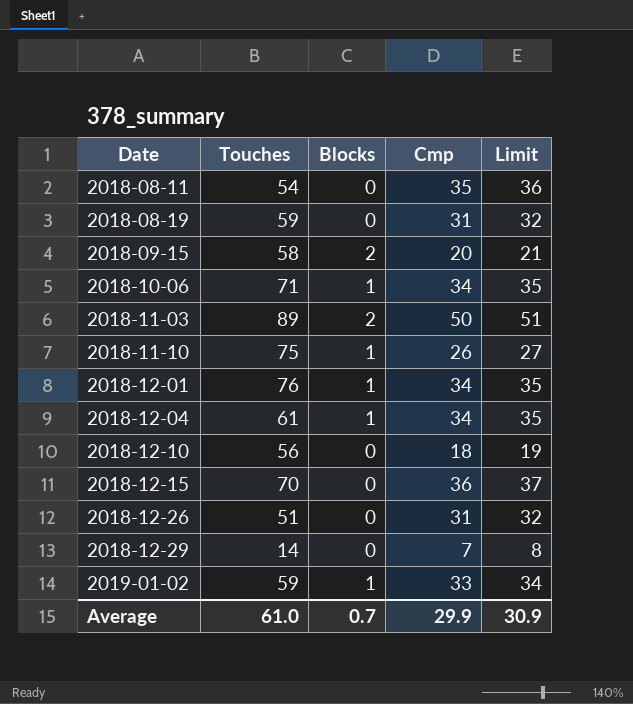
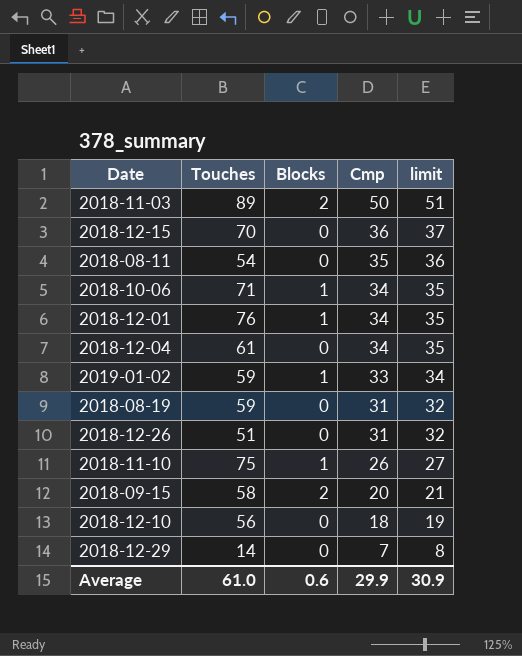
row order: Date ascending -> Cmp descending
column name: Limit -> limit
2018-12-04 | Blocks: 1 -> 0
Average | Blocks: 0.7 -> 0.6

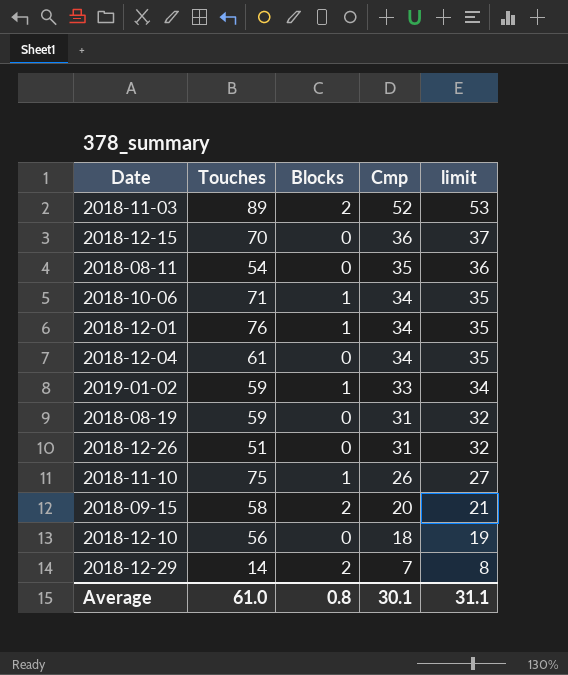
2018-11-03 | Cmp: 50 -> 52
2018-11-03 | limit: 51 -> 53
2018-12-29 | Blocks: 0 -> 2
Average | Blocks: 0.6 -> 0.8
Average | Cmp: 29.9 -> 30.1
Average | limit: 30.9 -> 31.1

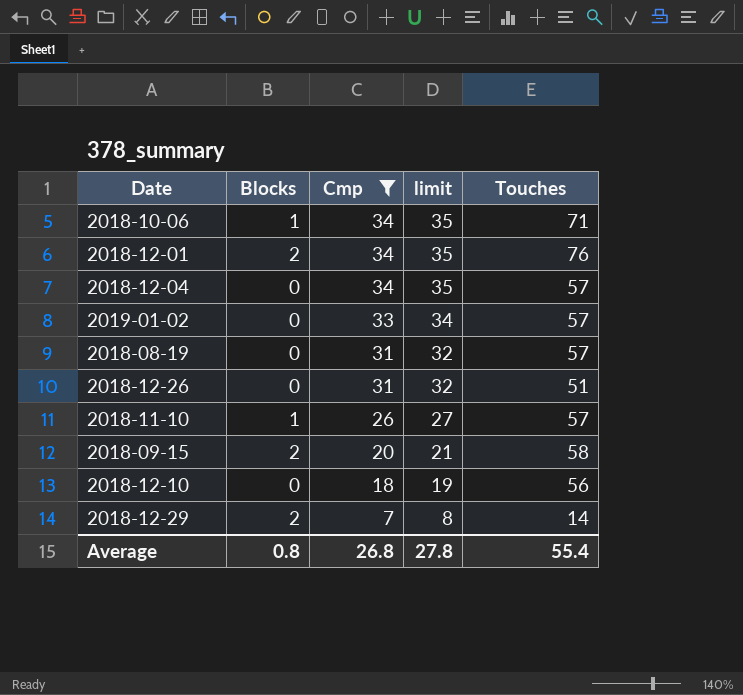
filter: none -> Cmp <= 34
column Touches | position: 2 -> 5
2018-12-01 | Blocks: 1 -> 2
2018-12-04 | Touches: 61 -> 57
2019-01-02 | Blocks: 1 -> 0
2019-01-02 | Touches: 59 -> 57
2018-08-19 | Touches: 59 -> 57
2018-11-10 | Touches: 75 -> 57
Average | Cmp: 30.1 -> 26.8
Average | limit: 31.1 -> 27.8
Average | Touches: 61.0 -> 55.4

